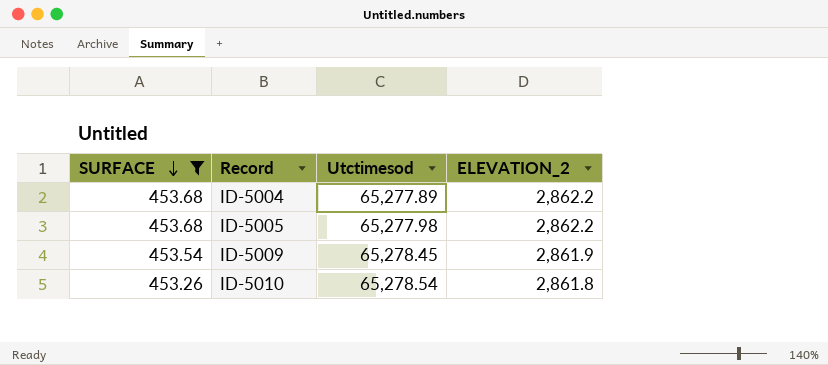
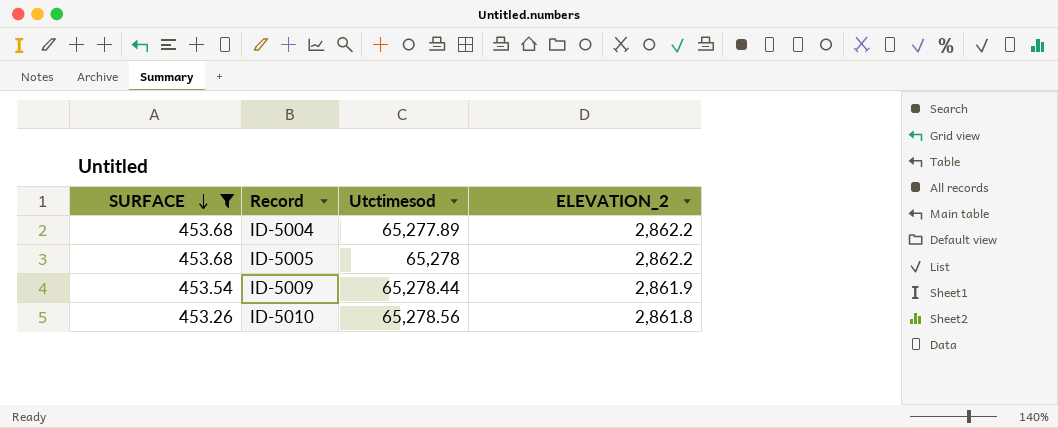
ID-5005 | Utctimesod: 65,277.98 -> 65,278
ID-5009 | Utctimesod: 65,278.45 -> 65,278.44
ID-5010 | Utctimesod: 65,278.54 -> 65,278.56

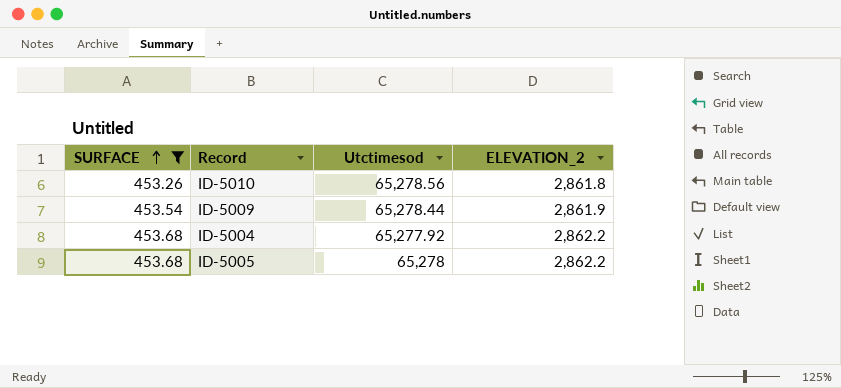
row order: SURFACE descending -> SURFACE ascending
ID-5004 | Utctimesod: 65,277.89 -> 65,277.92

